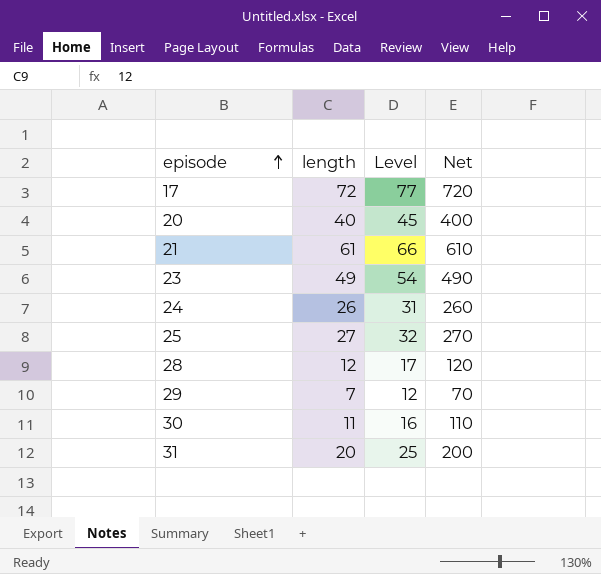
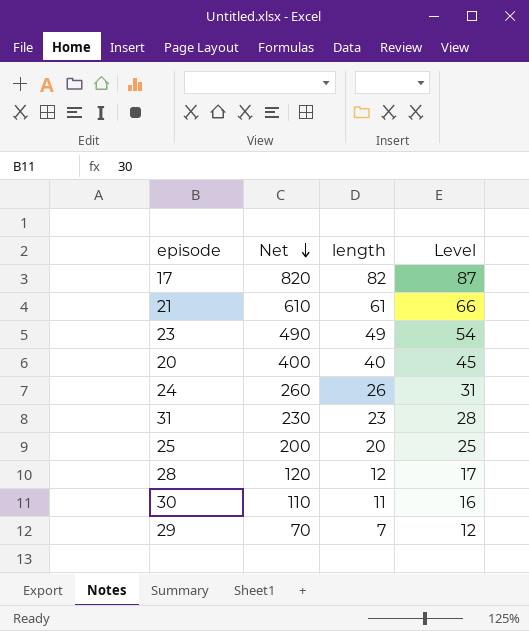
row order: episode ascending -> Net descending
column Net | position: 4 -> 2
17 | Net: 720 -> 820
17 | length: 72 -> 82
17 | Level: 77 -> 87
31 | Net: 200 -> 230
31 | length: 20 -> 23
31 | Level: 25 -> 28
25 | Net: 270 -> 200
25 | length: 27 -> 20
25 | Level: 32 -> 25

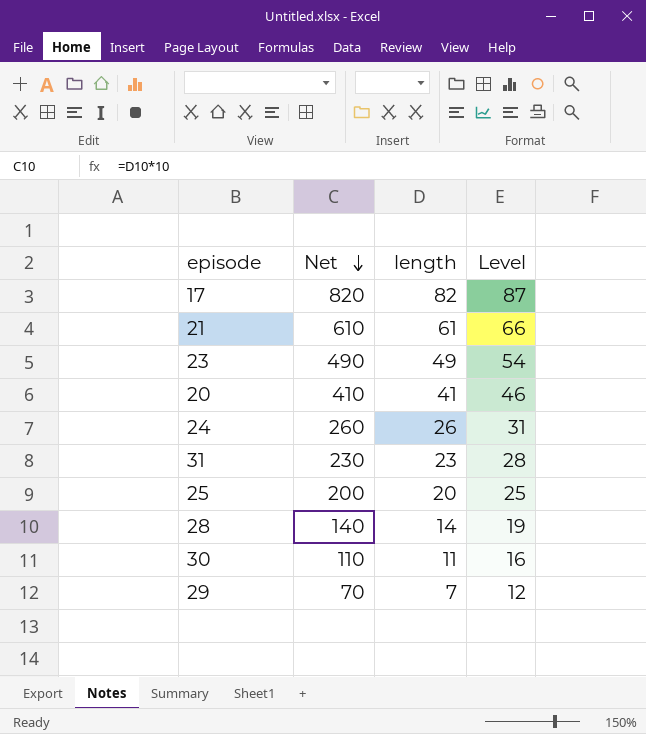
20 | Net: 400 -> 410
20 | length: 40 -> 41
20 | Level: 45 -> 46
28 | Net: 120 -> 140
28 | length: 12 -> 14
28 | Level: 17 -> 19

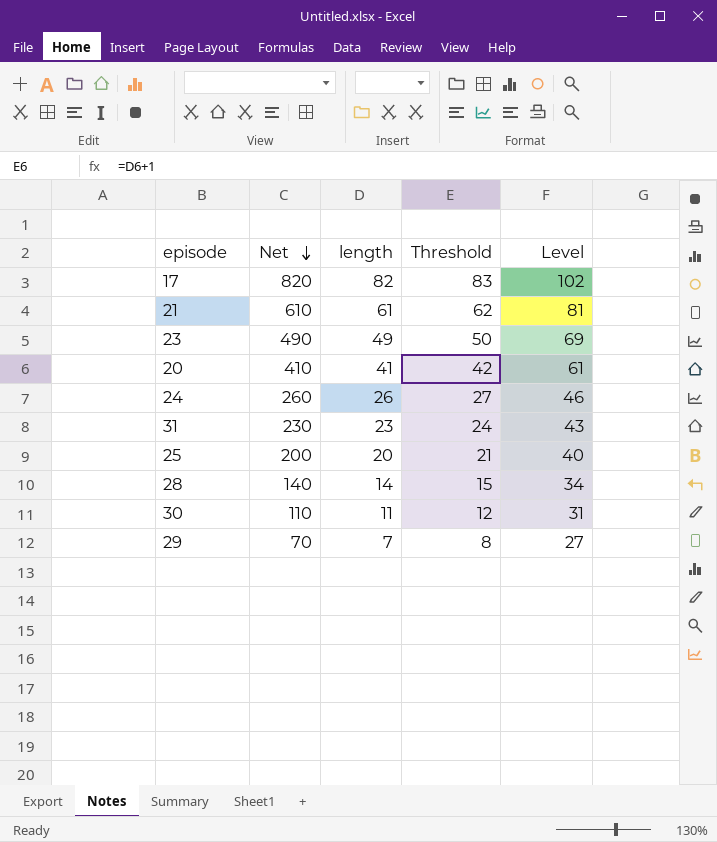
column Threshold | formula: none -> [length] + 1
column Level | formula: [length] + 5 -> [length] + 20

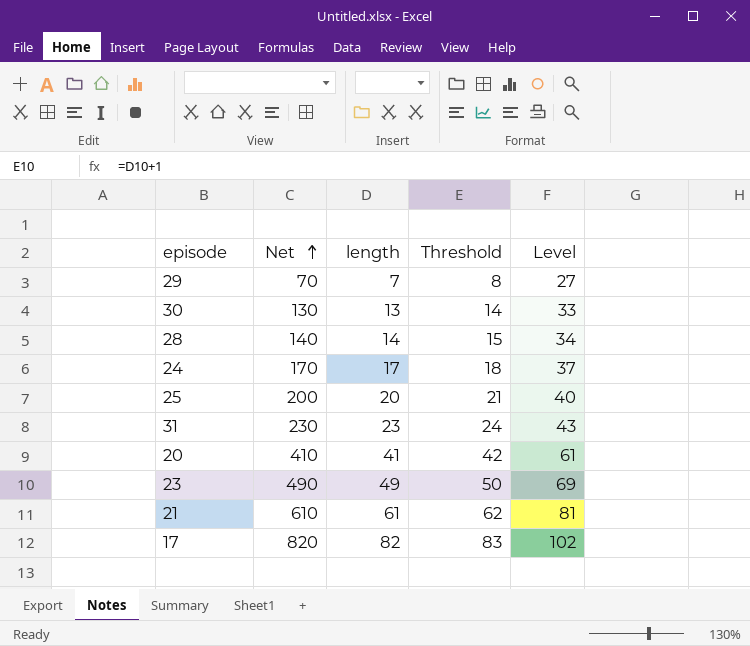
row order: Net descending -> Net ascending
30 | Net: 110 -> 130
30 | length: 11 -> 13
30 | Threshold: 12 -> 14
30 | Level: 31 -> 33
24 | Net: 260 -> 170
24 | length: 26 -> 17
24 | Threshold: 27 -> 18
24 | Level: 46 -> 37

